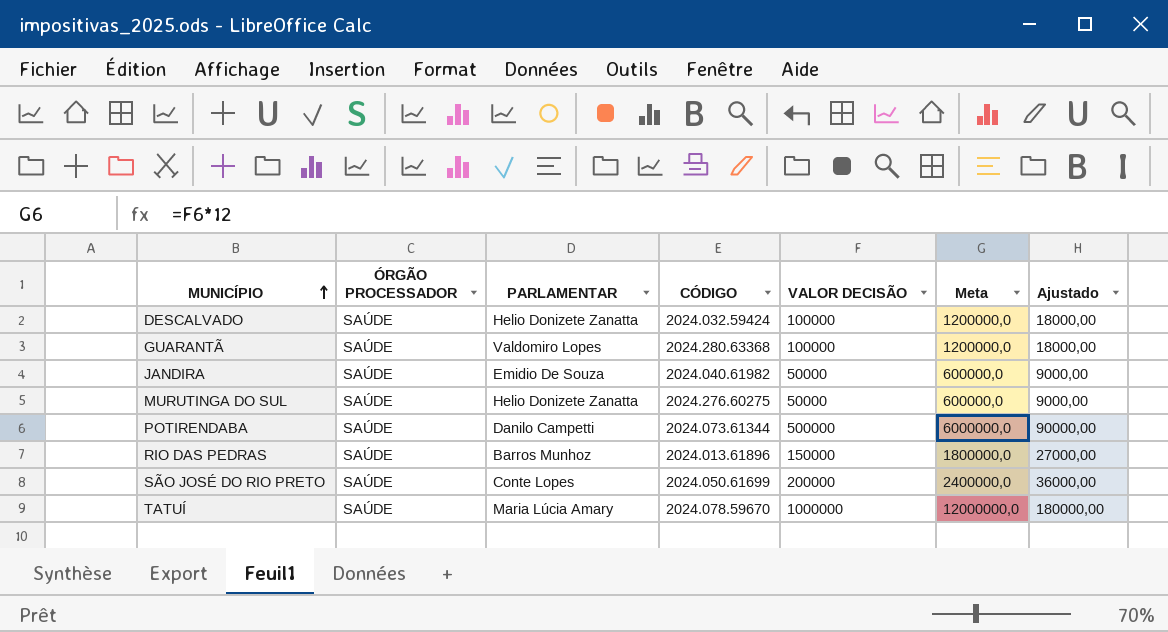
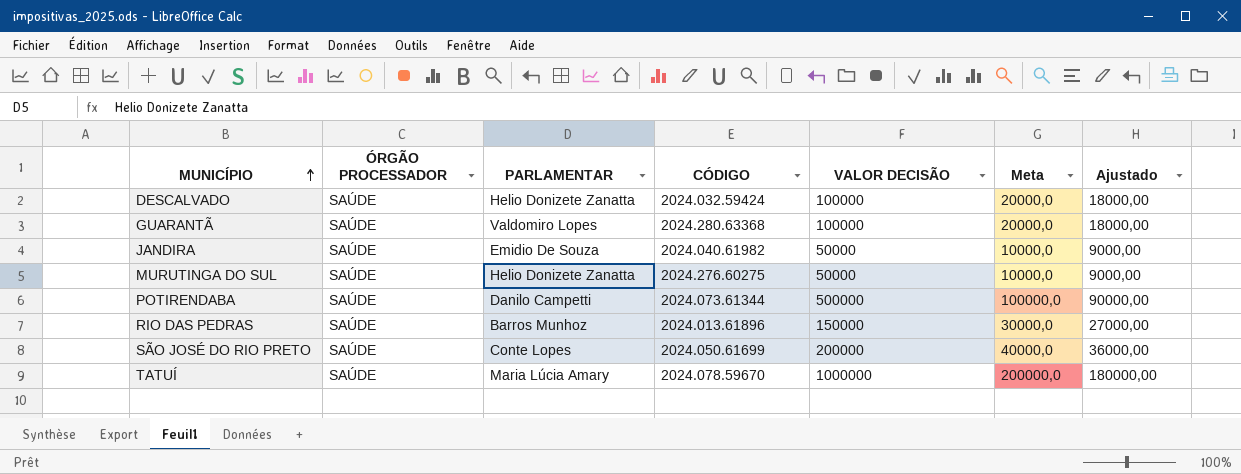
column Meta | formula: [VALOR DECISÃO] * 12 -> [VALOR DECISÃO] * 0,2

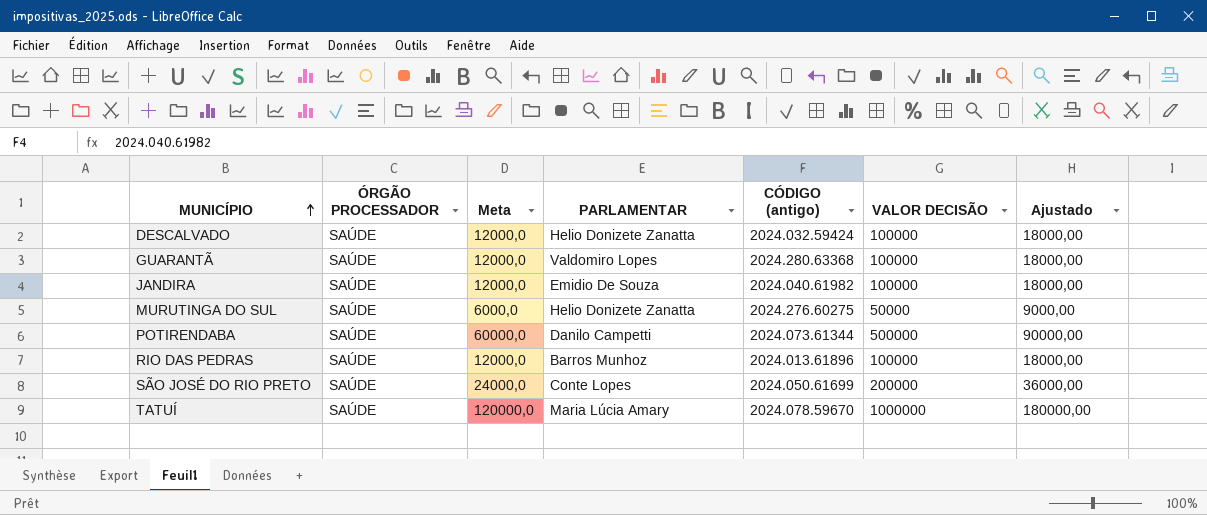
column Meta | formula: [VALOR DECISÃO] * 0,2 -> [VALOR DECISÃO] * 0,12
column Meta | position: 6 -> 3
column name: CÓDIGO -> CÓDIGO (antigo)
JANDIRA | VALOR DECISÃO: 50000 -> 100000
JANDIRA | Ajustado: 9000,00 -> 18000,00
RIO DAS PEDRAS | VALOR DECISÃO: 150000 -> 100000
RIO DAS PEDRAS | Ajustado: 27000,00 -> 18000,00

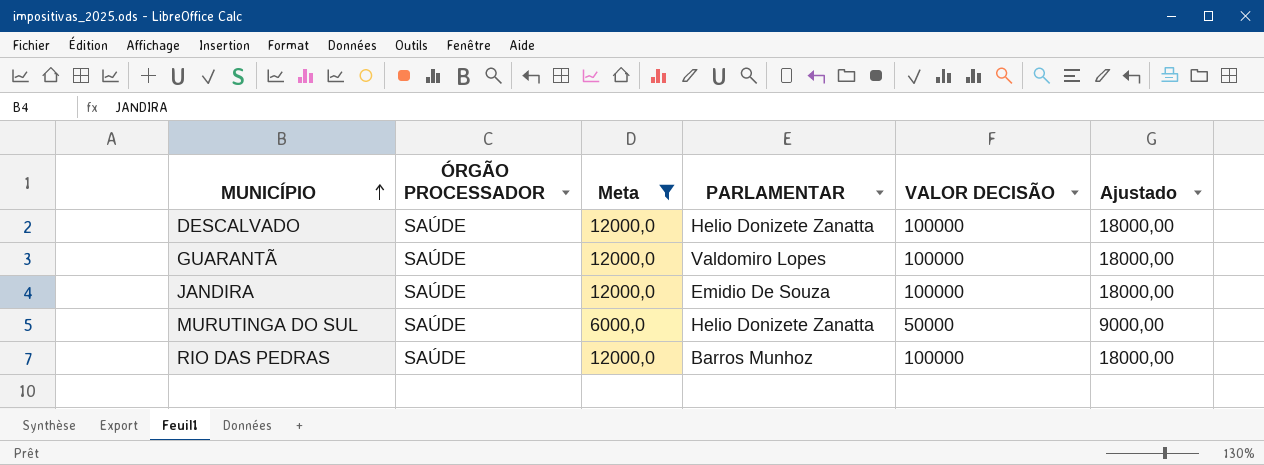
filter: none -> Meta <= 12000,0
column CÓDIGO (antigo) | position: 5 -> none

